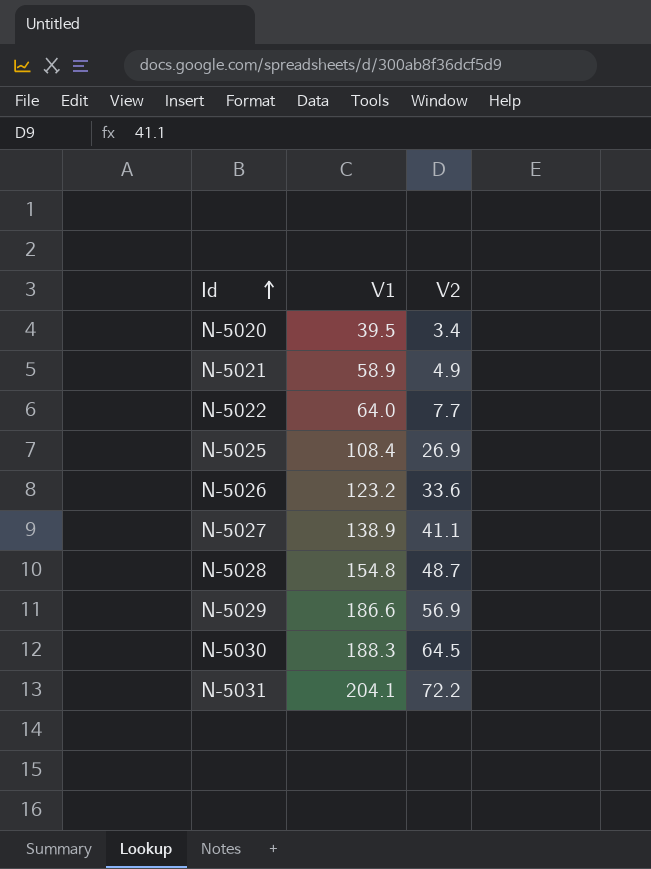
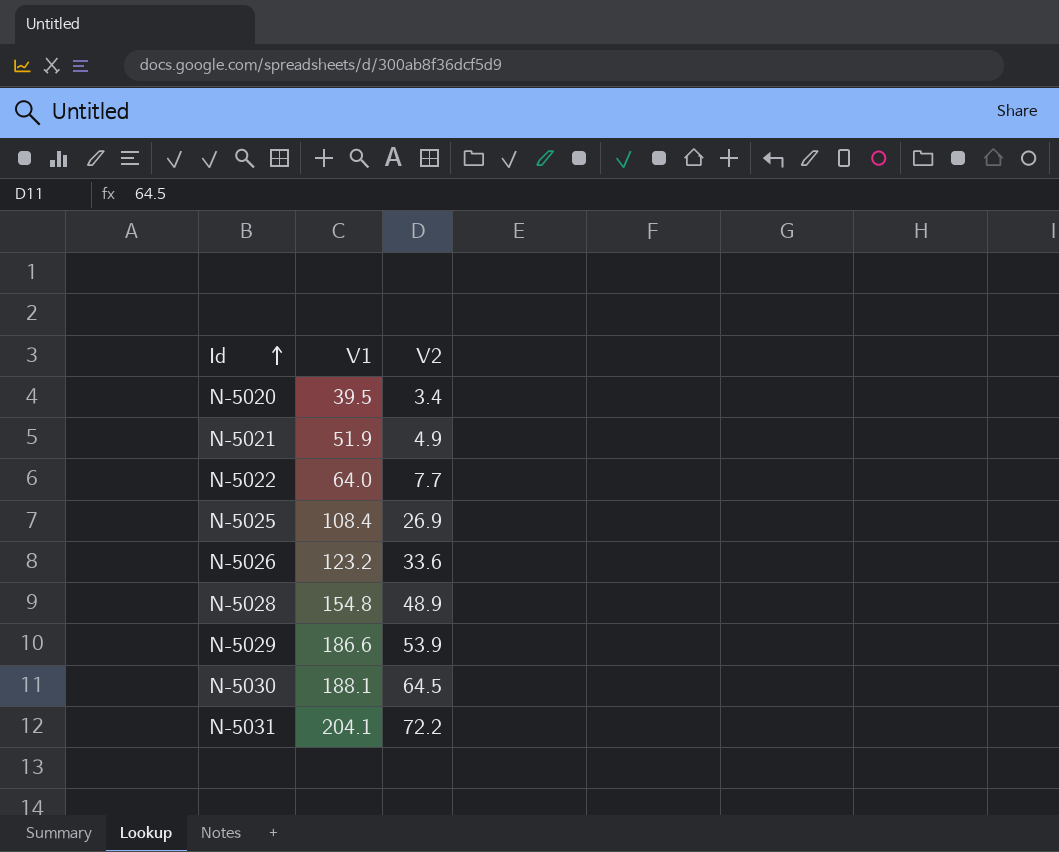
row N-5027: 138.9 | 41.1 -> none
N-5021 | V1: 58.9 -> 51.9
N-5028 | V2: 48.7 -> 48.9
N-5029 | V2: 56.9 -> 53.9
N-5030 | V1: 188.3 -> 188.1

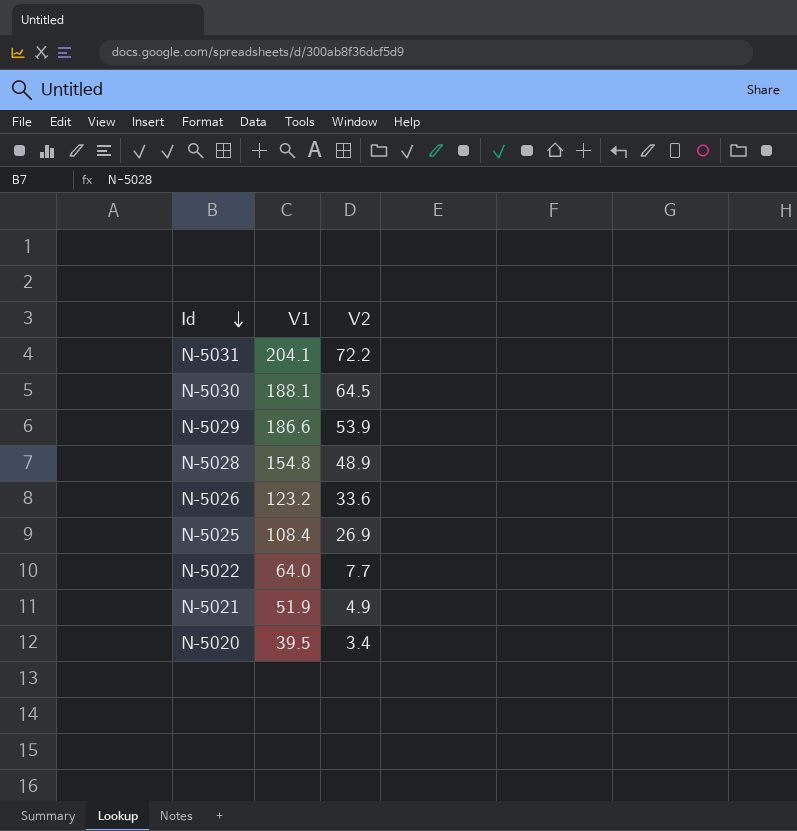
row order: Id ascending -> Id descending

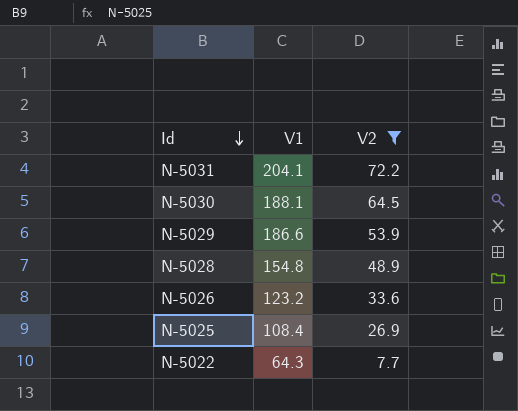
filter: none -> V2 >= 7.7
N-5022 | V1: 64.0 -> 64.3

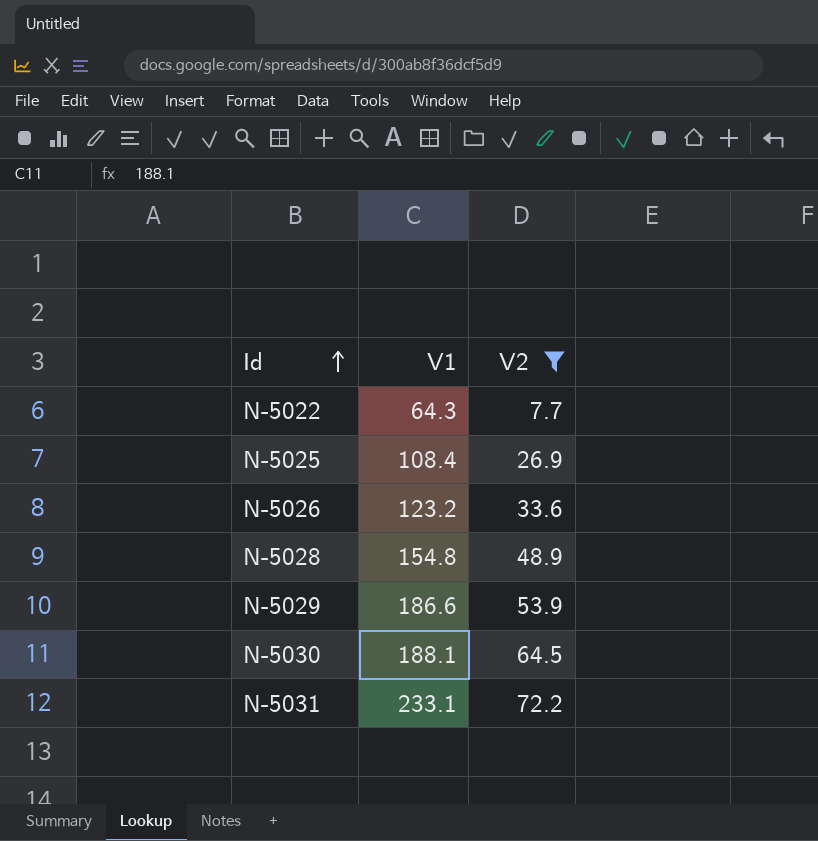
row order: Id descending -> Id ascending
N-5031 | V1: 204.1 -> 233.1

